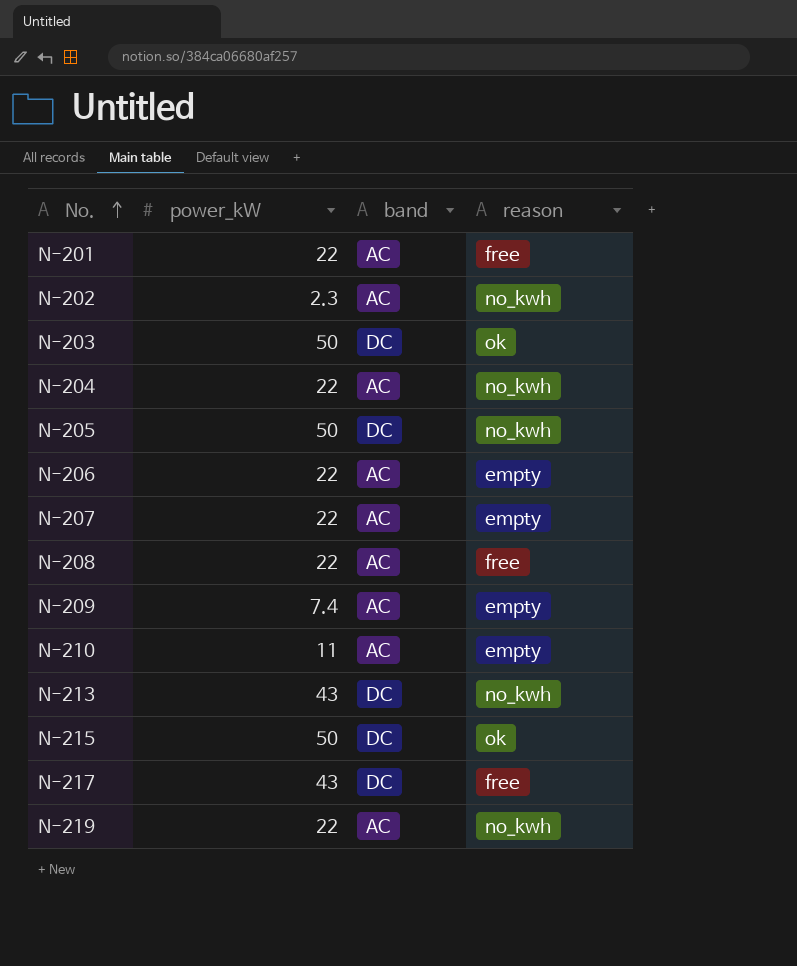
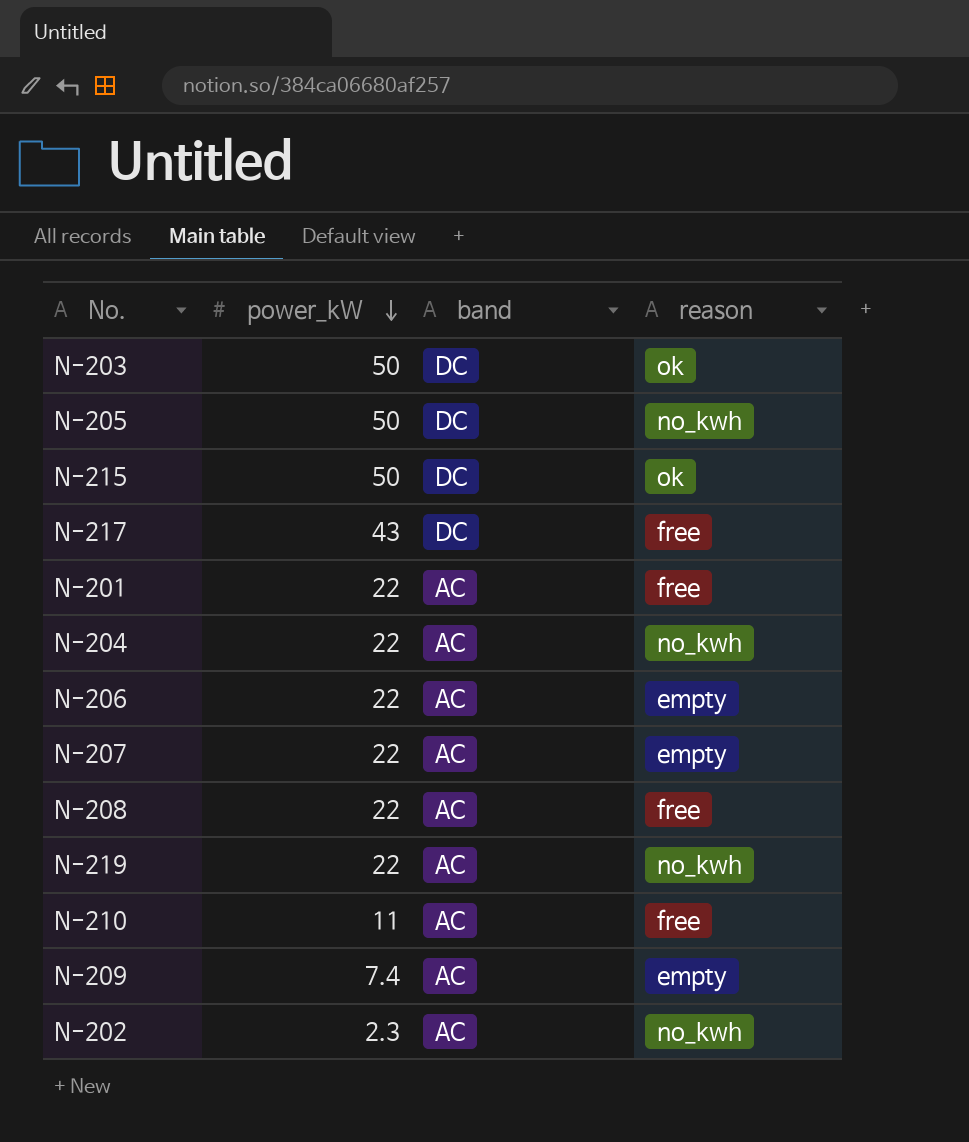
row order: No. ascending -> power_kW descending
row N-213: 43 | DC | no_kwh -> none
N-210 | reason: empty -> free

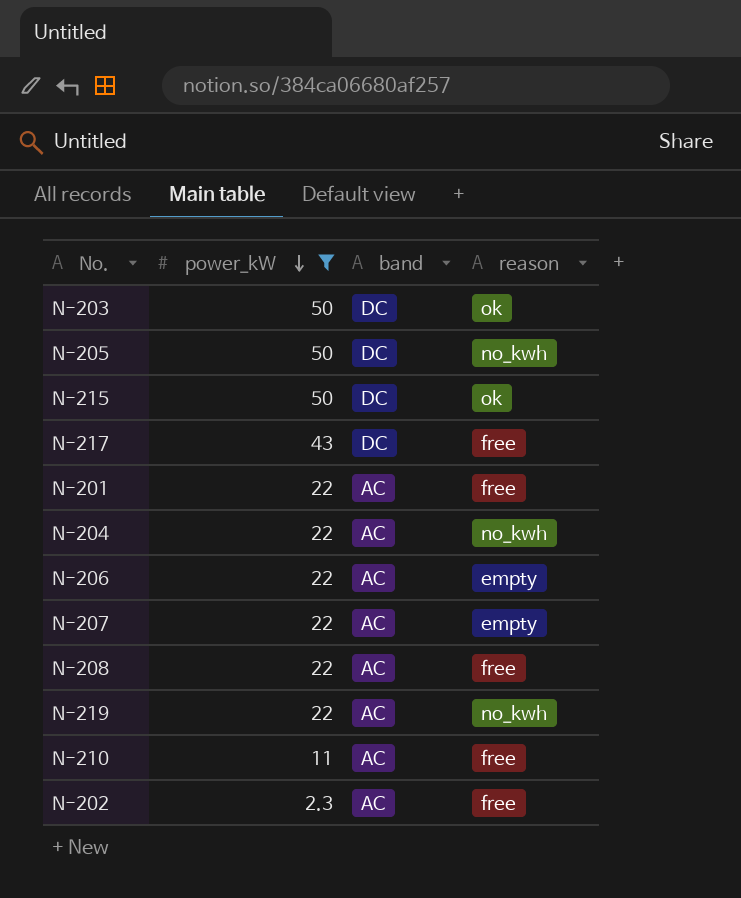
filter: none -> power_kW != 7.4
N-202 | reason: no_kwh -> free

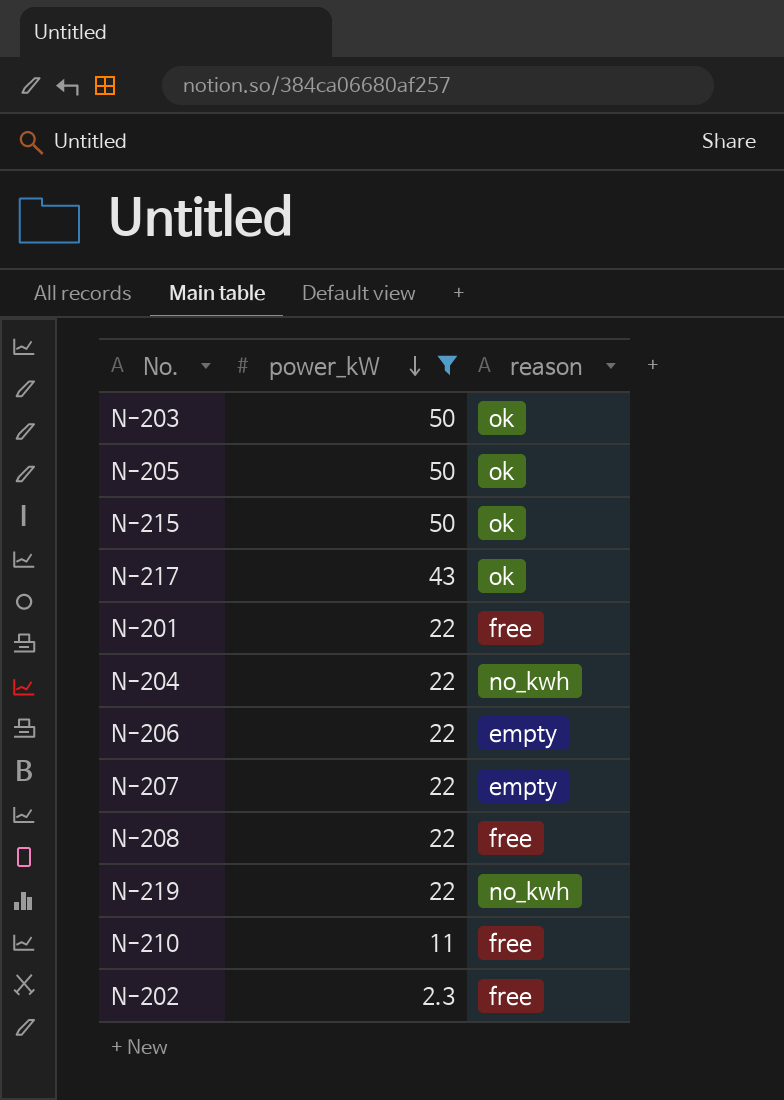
column band | position: 3 -> none
N-205 | reason: no_kwh -> ok
N-217 | reason: free -> ok

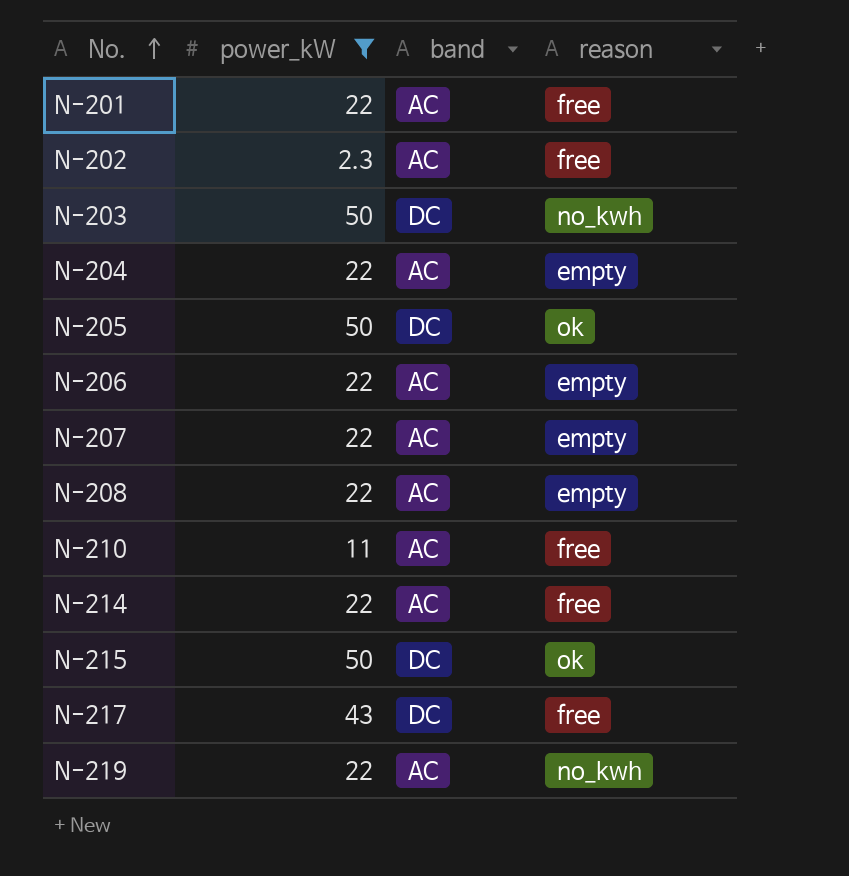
row order: power_kW descending -> No. ascending
column band | position: none -> 3
N-203 | reason: ok -> no_kwh
N-204 | reason: no_kwh -> empty
N-208 | reason: free -> empty
row N-214: none -> 22 | AC | free
N-217 | reason: ok -> free

